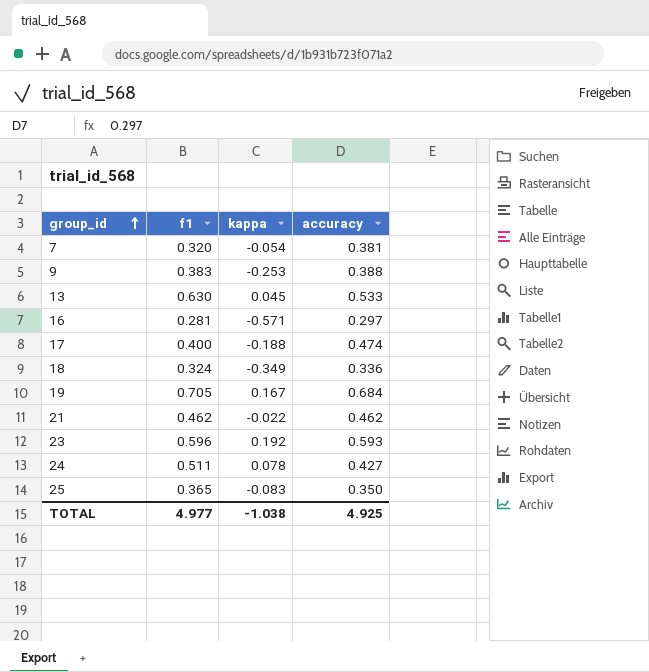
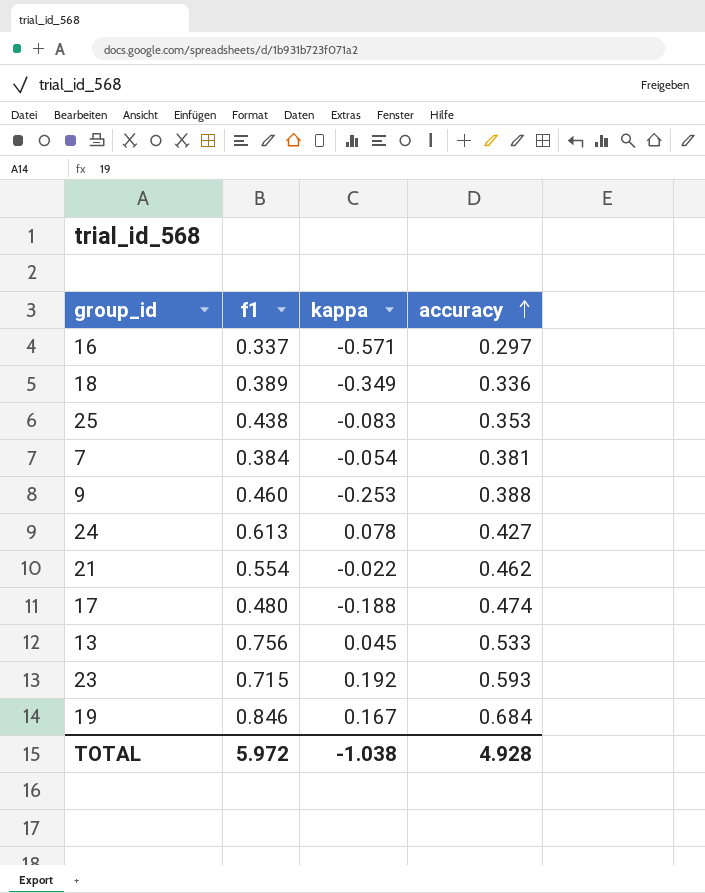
row order: group_id ascending -> accuracy ascending
16 | f1: 0.281 -> 0.337
18 | f1: 0.324 -> 0.389
25 | f1: 0.365 -> 0.438
25 | accuracy: 0.350 -> 0.353
7 | f1: 0.320 -> 0.384
9 | f1: 0.383 -> 0.460
24 | f1: 0.511 -> 0.613
21 | f1: 0.462 -> 0.554
17 | f1: 0.400 -> 0.480
13 | f1: 0.630 -> 0.756
23 | f1: 0.596 -> 0.715
19 | f1: 0.705 -> 0.846
TOTAL | f1: 4.977 -> 5.972
TOTAL | accuracy: 4.925 -> 4.928

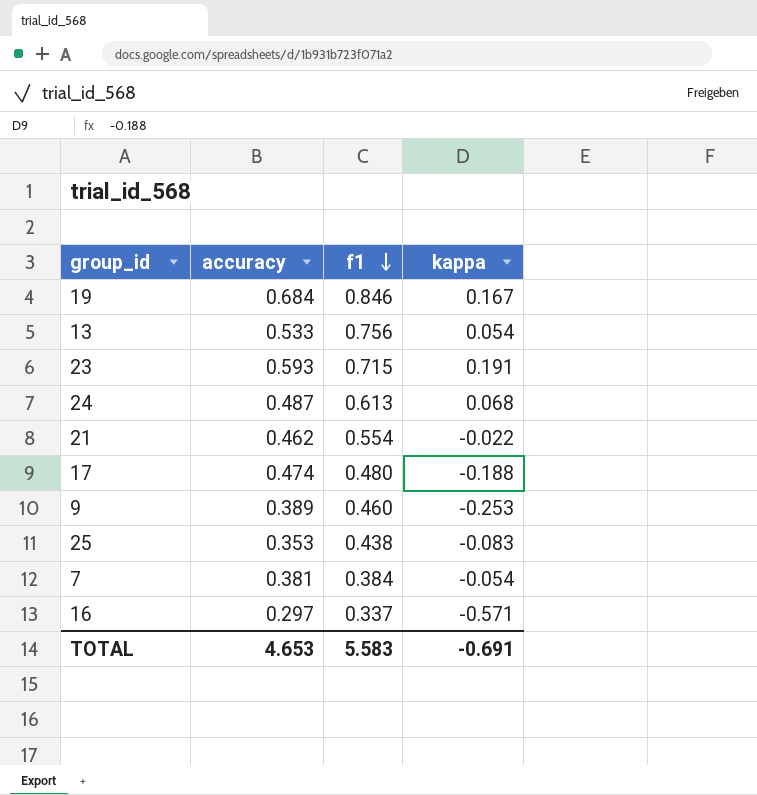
row order: accuracy ascending -> f1 descending
column accuracy | position: 4 -> 2
row 18: 0.389 | -0.349 | 0.336 -> none
13 | kappa: 0.045 -> 0.054
23 | kappa: 0.192 -> 0.191
24 | accuracy: 0.427 -> 0.487
24 | kappa: 0.078 -> 0.068
9 | accuracy: 0.388 -> 0.389
TOTAL | accuracy: 4.928 -> 4.653
TOTAL | f1: 5.972 -> 5.583
TOTAL | kappa: -1.038 -> -0.691

